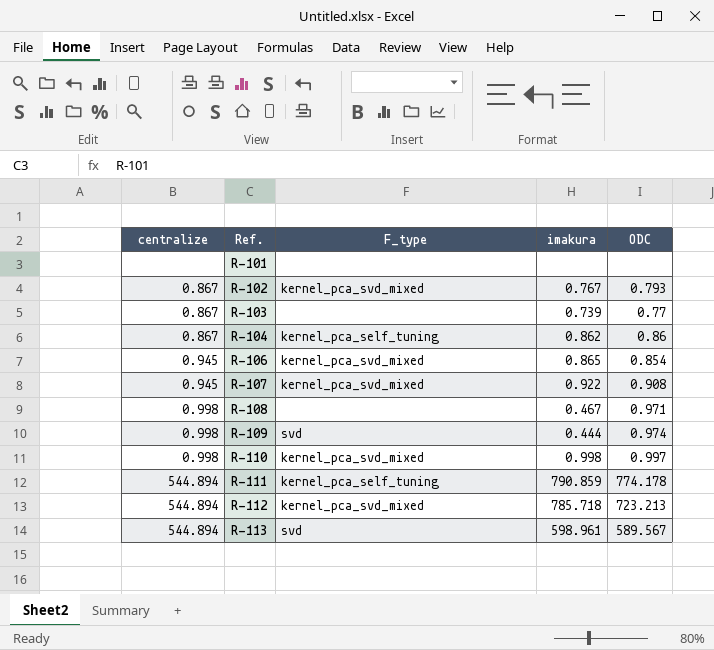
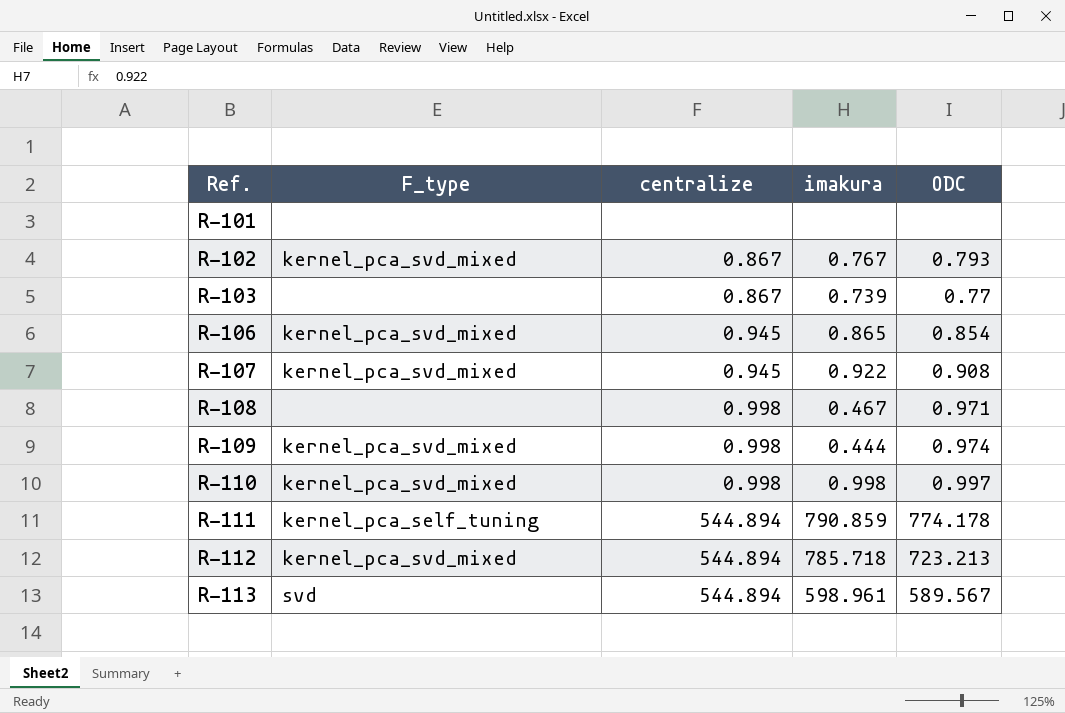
column centralize | position: 1 -> 3
row R-104: 0.867 | kernel_pca_self_tuning | 0.862 | 0.86 -> none
R-109 | F_type: svd -> kernel_pca_svd_mixed

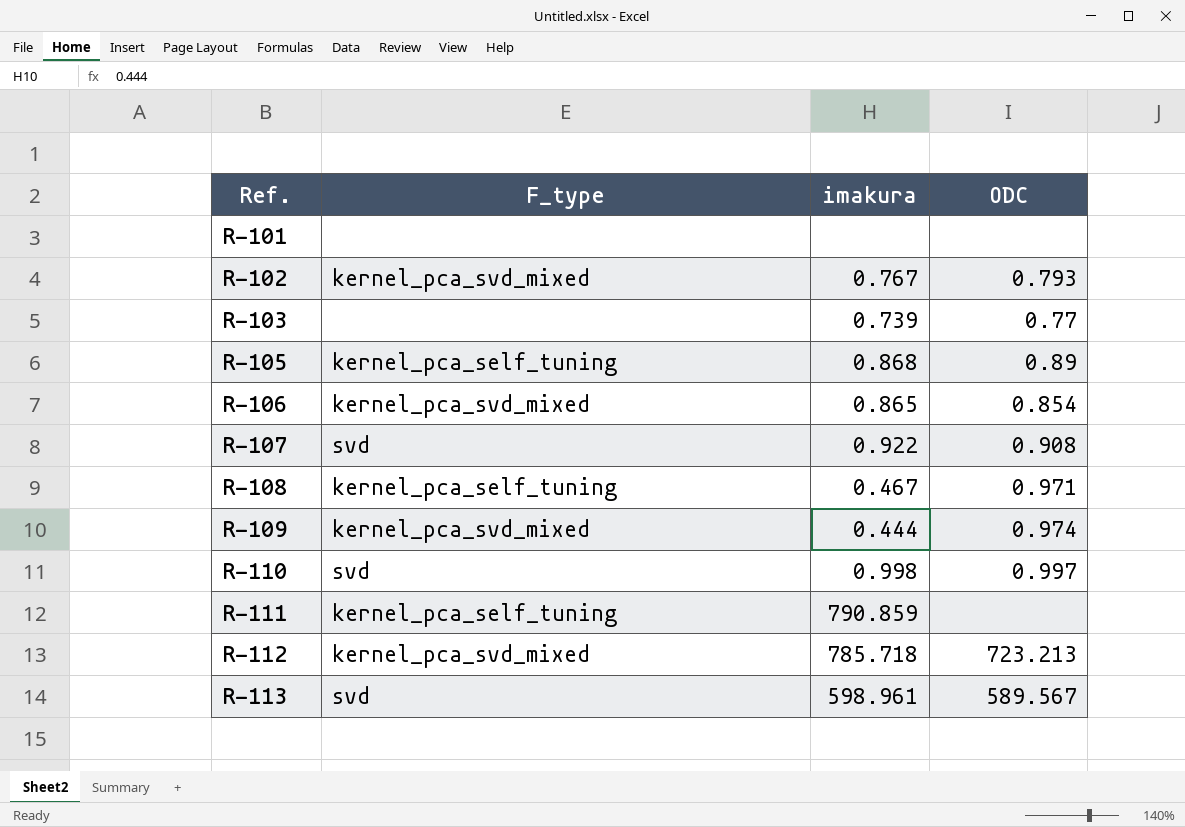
column centralize | position: 3 -> none
row R-105: none -> kernel_pca_self_tuning | 0.868 | 0.89
R-107 | F_type: kernel_pca_svd_mixed -> svd
R-108 | F_type: none -> kernel_pca_self_tuning
R-110 | F_type: kernel_pca_svd_mixed -> svd
R-111 | ODC: 774.178 -> none

